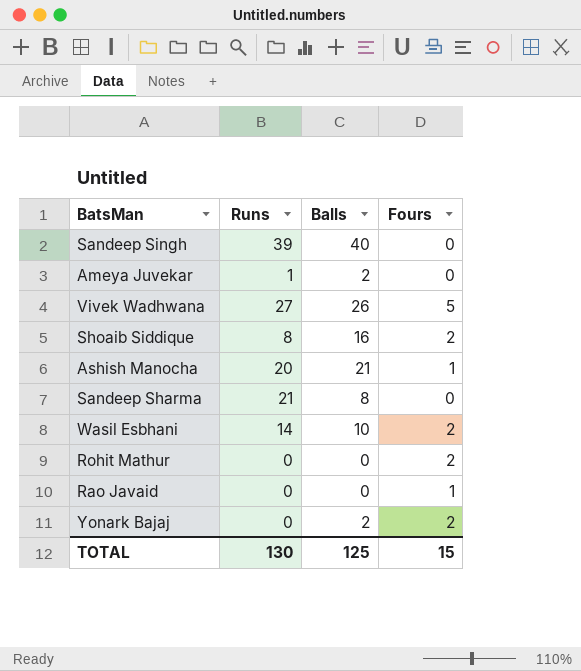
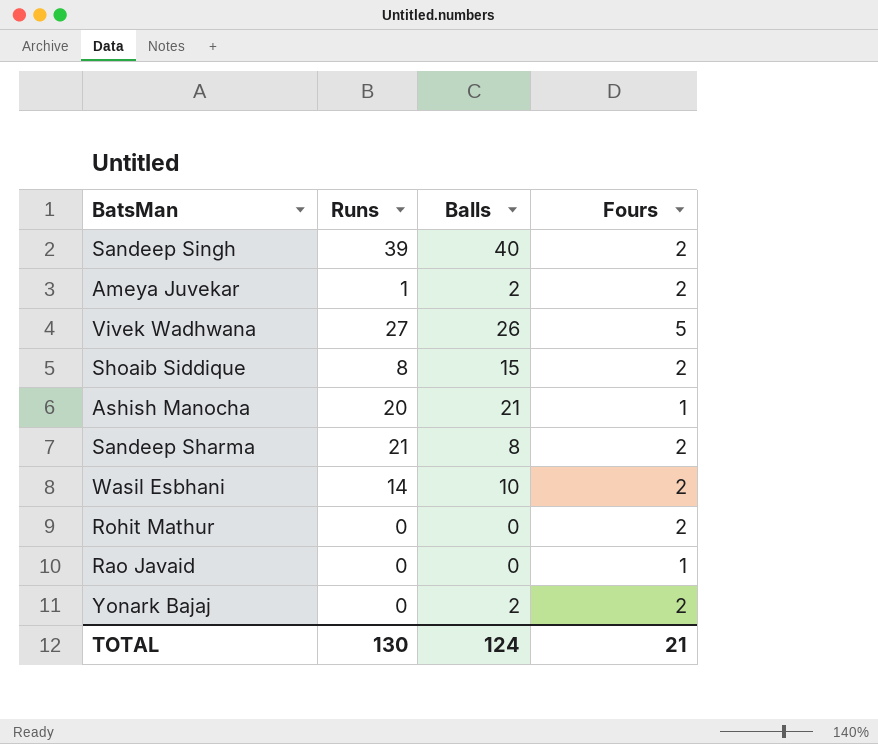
Sandeep Singh | Fours: 0 -> 2
Ameya Juvekar | Fours: 0 -> 2
Shoaib Siddique | Balls: 16 -> 15
Sandeep Sharma | Fours: 0 -> 2
TOTAL | Balls: 125 -> 124
TOTAL | Fours: 15 -> 21

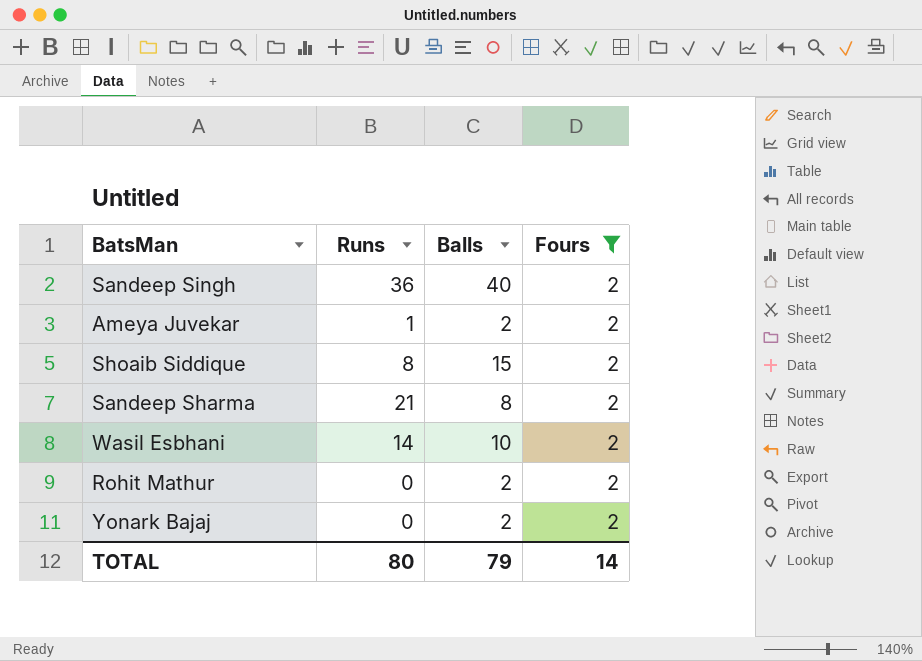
filter: none -> Fours = 2
Sandeep Singh | Runs: 39 -> 36
Rohit Mathur | Balls: 0 -> 2
TOTAL | Runs: 130 -> 80
TOTAL | Balls: 124 -> 79
TOTAL | Fours: 21 -> 14

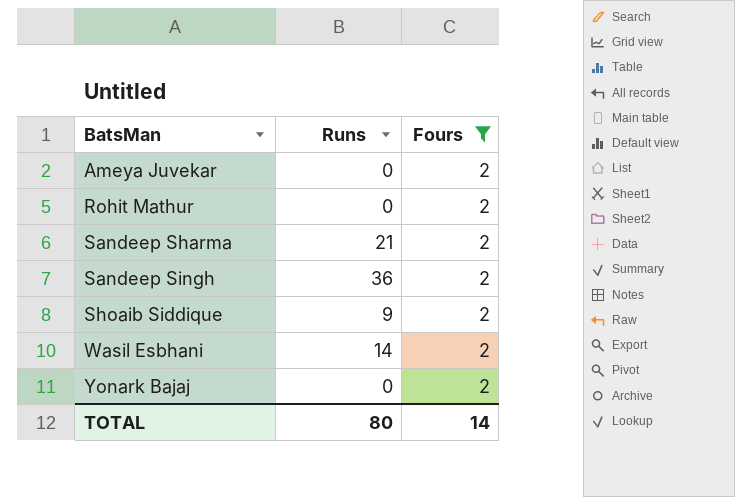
row order: none -> BatsMan ascending
column Balls | position: 3 -> none
Ameya Juvekar | Runs: 1 -> 0
Shoaib Siddique | Runs: 8 -> 9

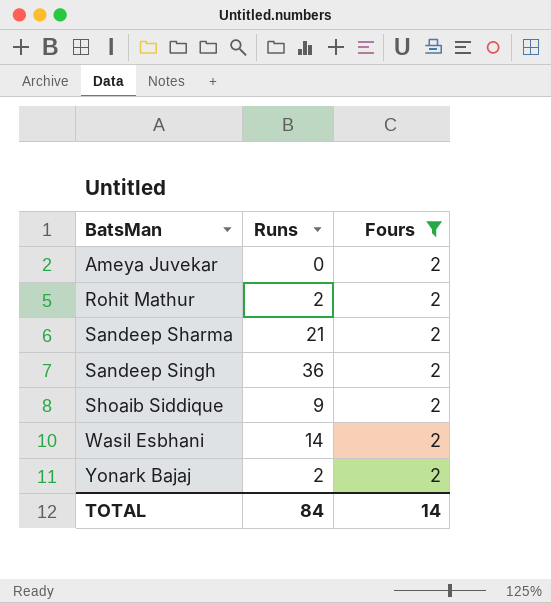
Rohit Mathur | Runs: 0 -> 2
Yonark Bajaj | Runs: 0 -> 2
TOTAL | Runs: 80 -> 84

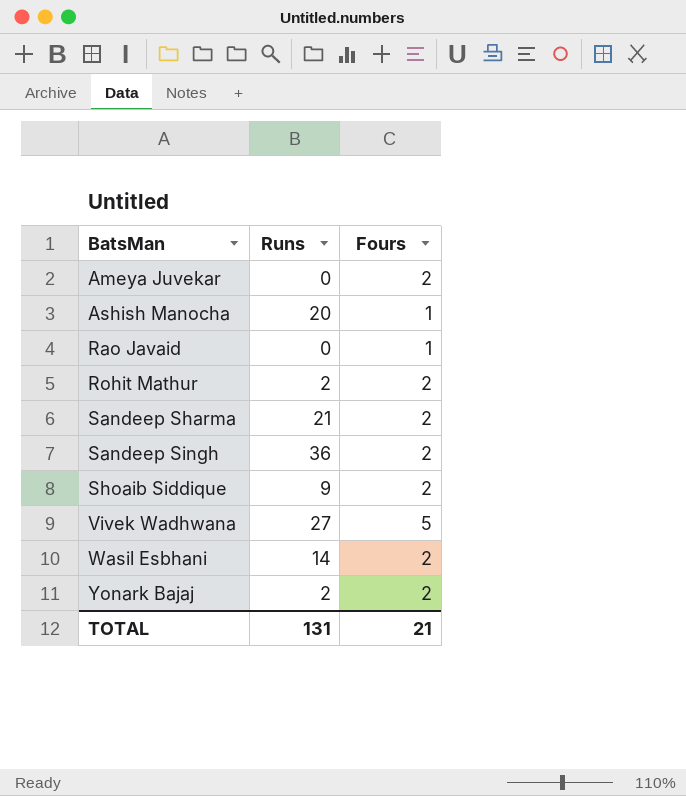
filter: Fours = 2 -> none
TOTAL | Runs: 84 -> 131
TOTAL | Fours: 14 -> 21

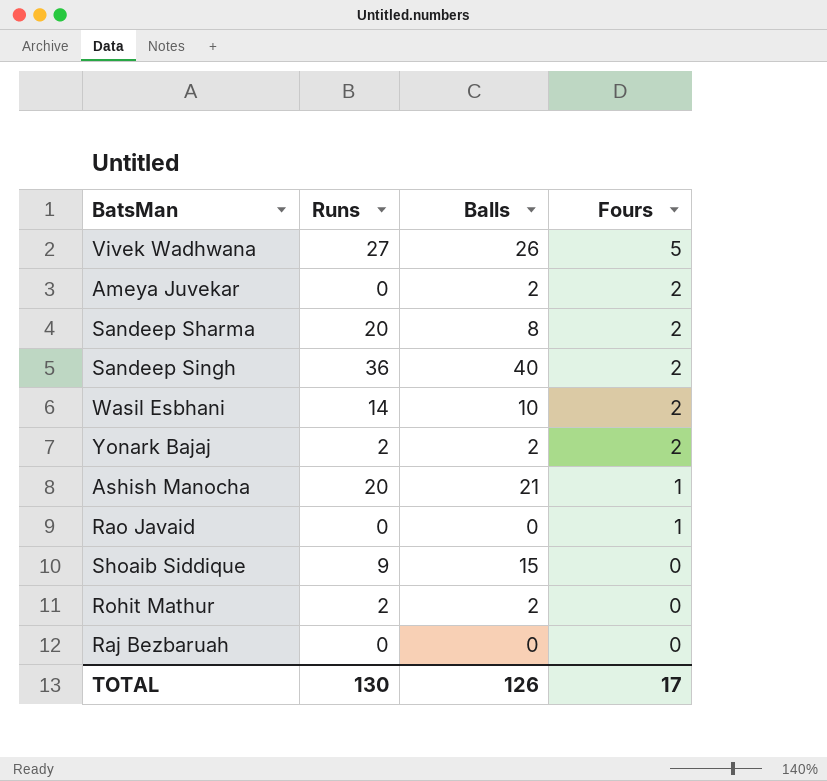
row order: BatsMan ascending -> Fours descending
column Balls | position: none -> 3
Sandeep Sharma | Runs: 21 -> 20
Shoaib Siddique | Fours: 2 -> 0
Rohit Mathur | Fours: 2 -> 0
row Raj Bezbaruah: none -> 0 | 0 | 0
TOTAL | Runs: 131 -> 130
TOTAL | Fours: 21 -> 17

